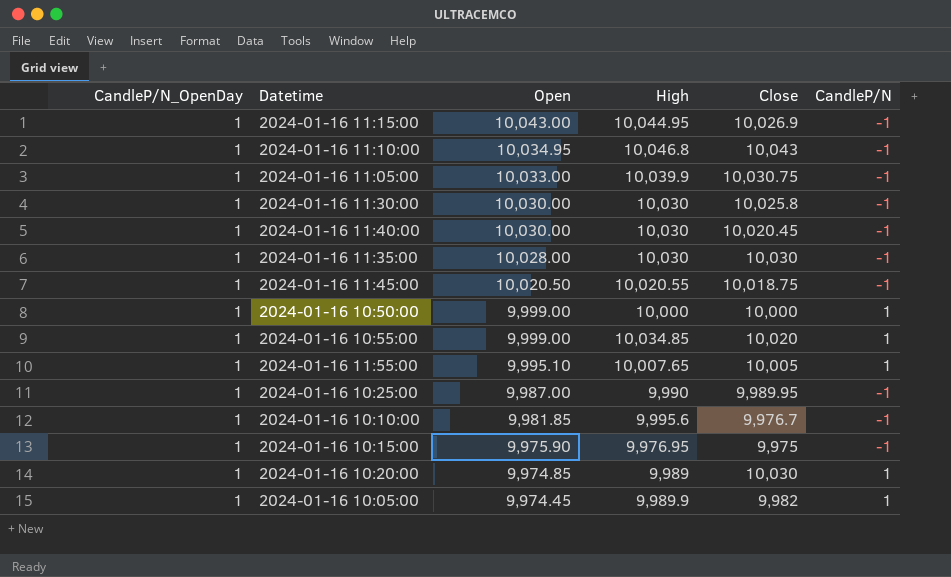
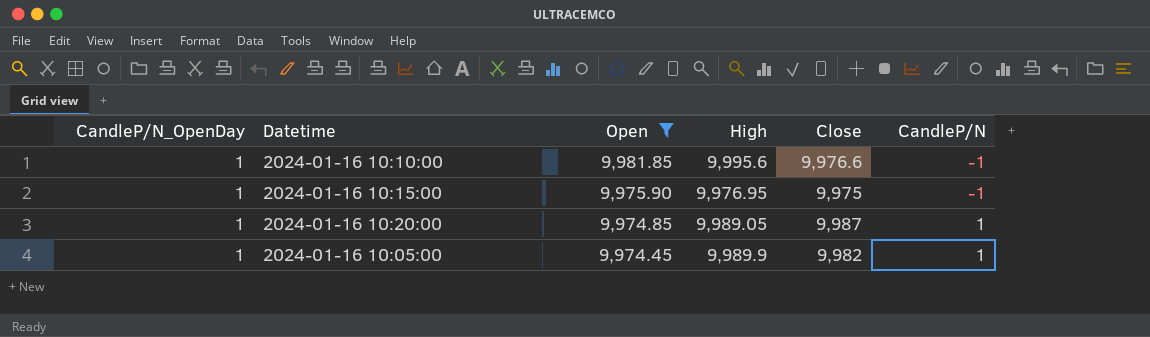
filter: none -> Open <= 9,981.85
2024-01-16 10:10:00 | Close: 9,976.7 -> 9,976.6
2024-01-16 10:20:00 | High: 9,989 -> 9,989.05
2024-01-16 10:20:00 | Close: 10,030 -> 9,987

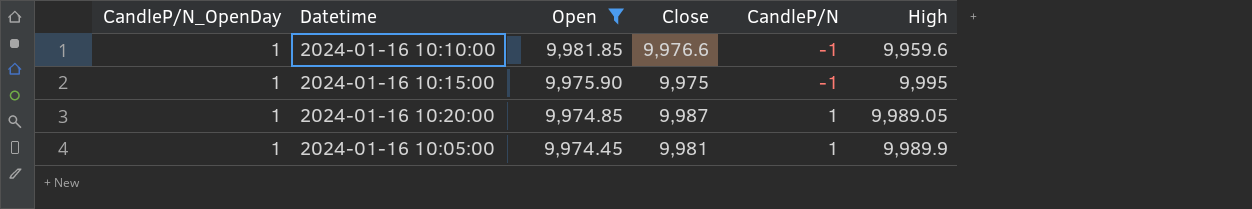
column High | position: 4 -> 6
2024-01-16 10:10:00 | High: 9,995.6 -> 9,959.6
2024-01-16 10:15:00 | High: 9,976.95 -> 9,995
2024-01-16 10:05:00 | Close: 9,982 -> 9,981

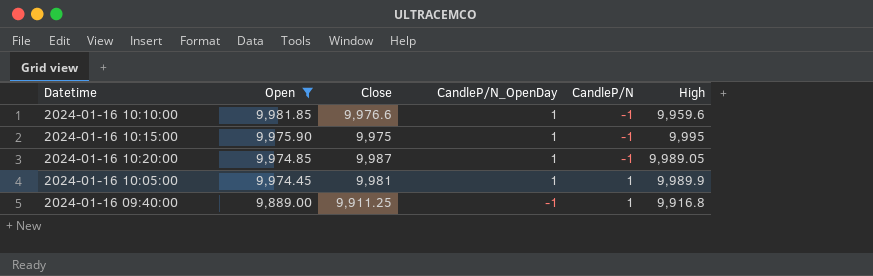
column CandleP/N_OpenDay | position: 1 -> 4
2024-01-16 10:20:00 | CandleP/N: 1 -> -1
row 2024-01-16 09:40:00: none -> 9,889.00 | 9,911.25 | -1 | 1 | 9,916.8

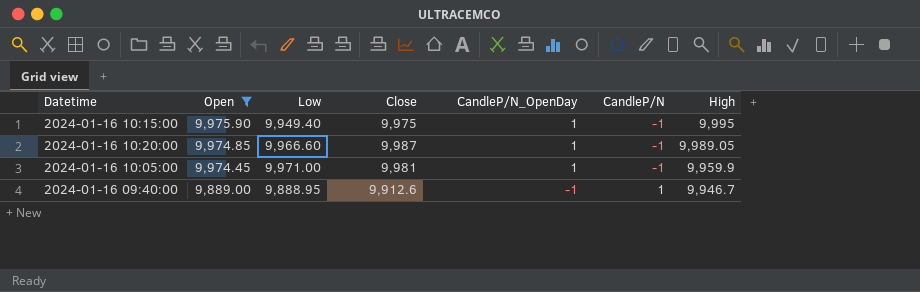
column Low | position: none -> 3
row 2024-01-16 10:10:00: 9,981.85 | 9,976.6 | 1 | -1 | 9,959.6 -> none
2024-01-16 10:05:00 | CandleP/N: 1 -> -1
2024-01-16 10:05:00 | High: 9,989.9 -> 9,959.9
2024-01-16 09:40:00 | Close: 9,911.25 -> 9,912.6
2024-01-16 09:40:00 | High: 9,916.8 -> 9,946.7

